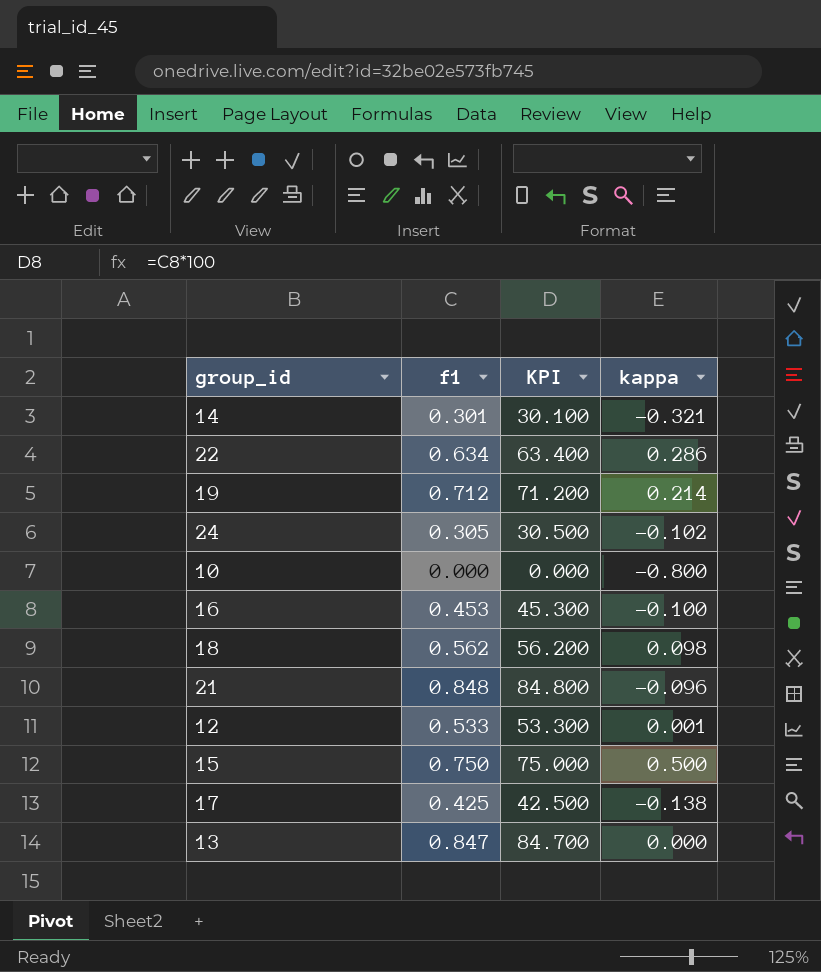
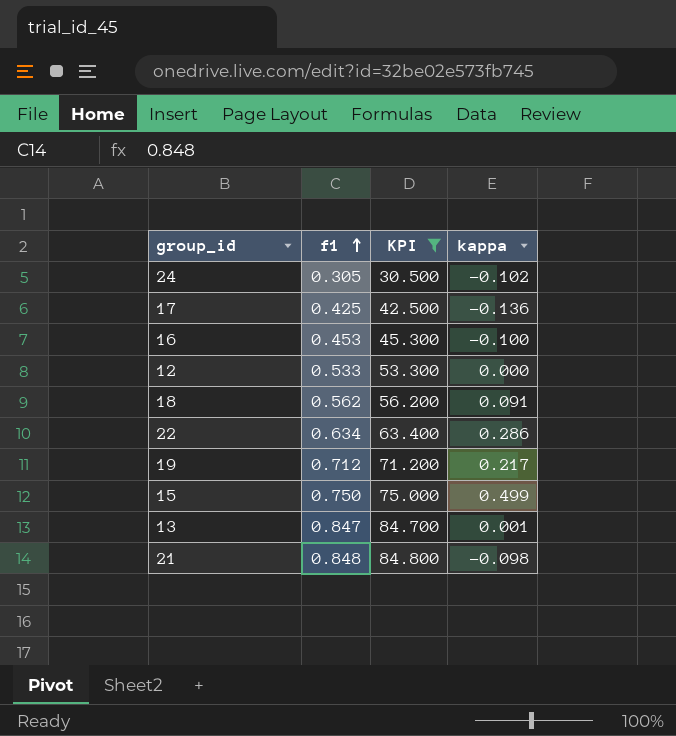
filter: none -> KPI >= 30.500
row order: none -> f1 ascending
17 | kappa: -0.138 -> -0.136
12 | kappa: 0.001 -> 0.000
18 | kappa: 0.098 -> 0.091
19 | kappa: 0.214 -> 0.217
15 | kappa: 0.500 -> 0.499
13 | kappa: 0.000 -> 0.001
21 | kappa: -0.096 -> -0.098

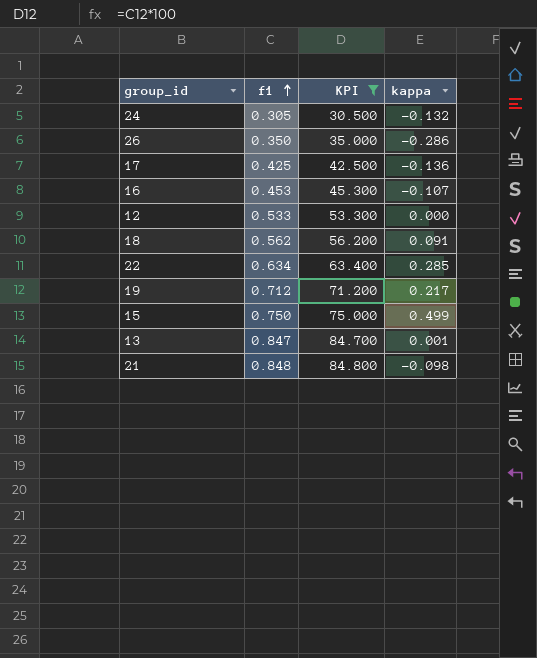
24 | kappa: -0.102 -> -0.132
row 26: none -> 0.350 | 35.000 | -0.286
16 | kappa: -0.100 -> -0.107
22 | kappa: 0.286 -> 0.285

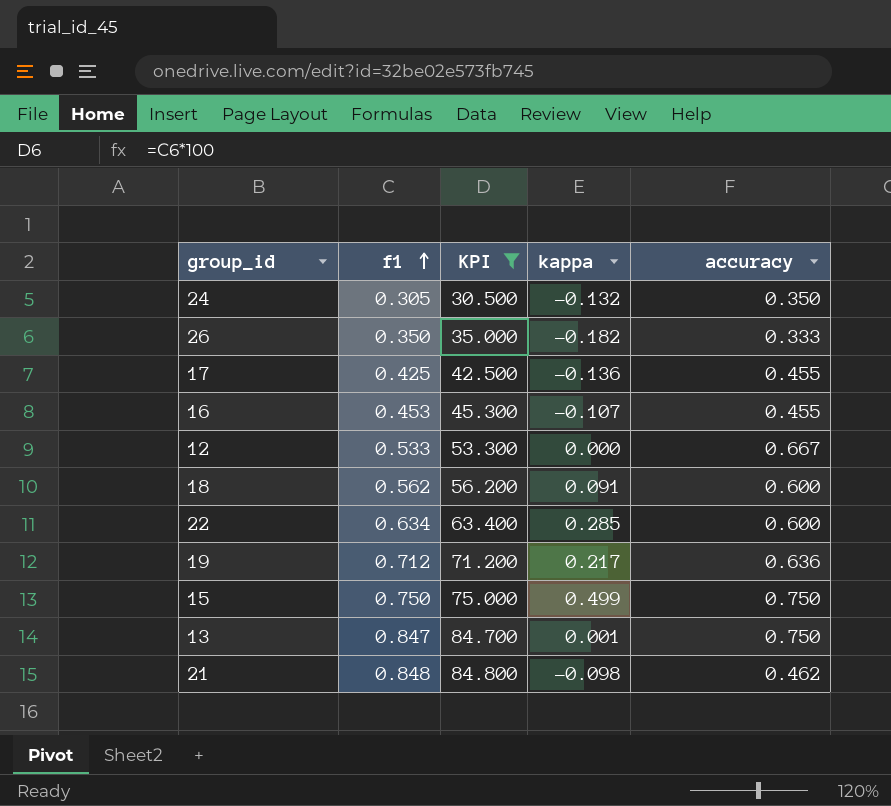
column accuracy | position: none -> 5
26 | kappa: -0.286 -> -0.182

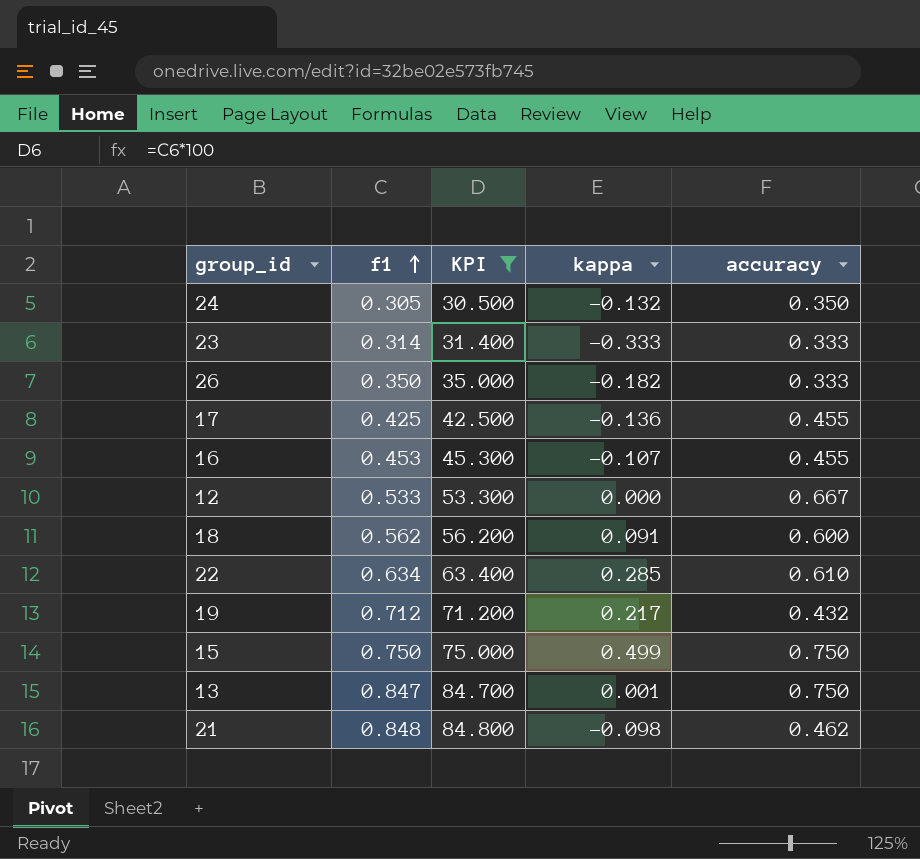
row 23: none -> 0.314 | 31.400 | -0.333 | 0.333
22 | accuracy: 0.600 -> 0.610
19 | accuracy: 0.636 -> 0.432

